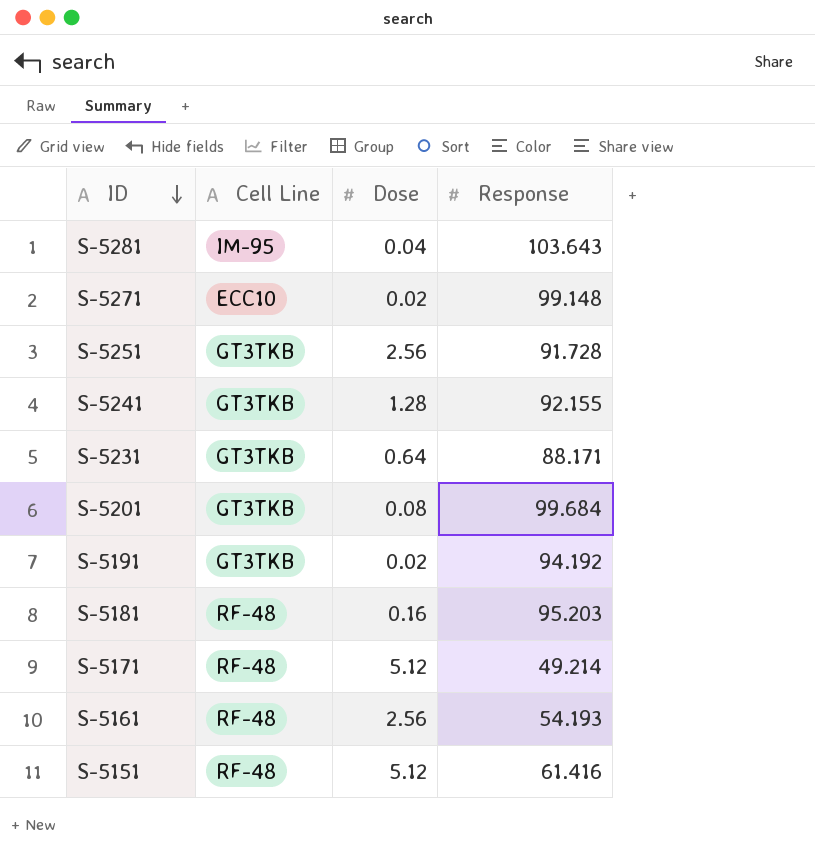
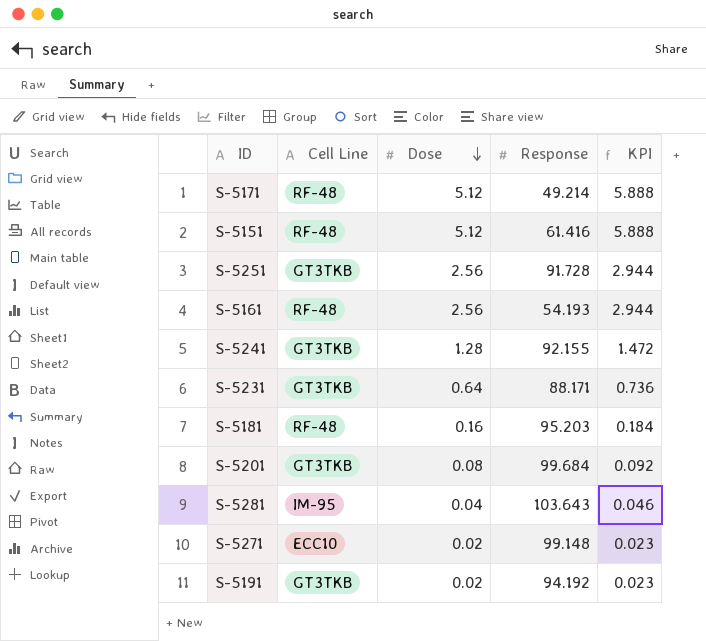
row order: ID descending -> Dose descending
column KPI | formula: none -> [Dose] * 1.15

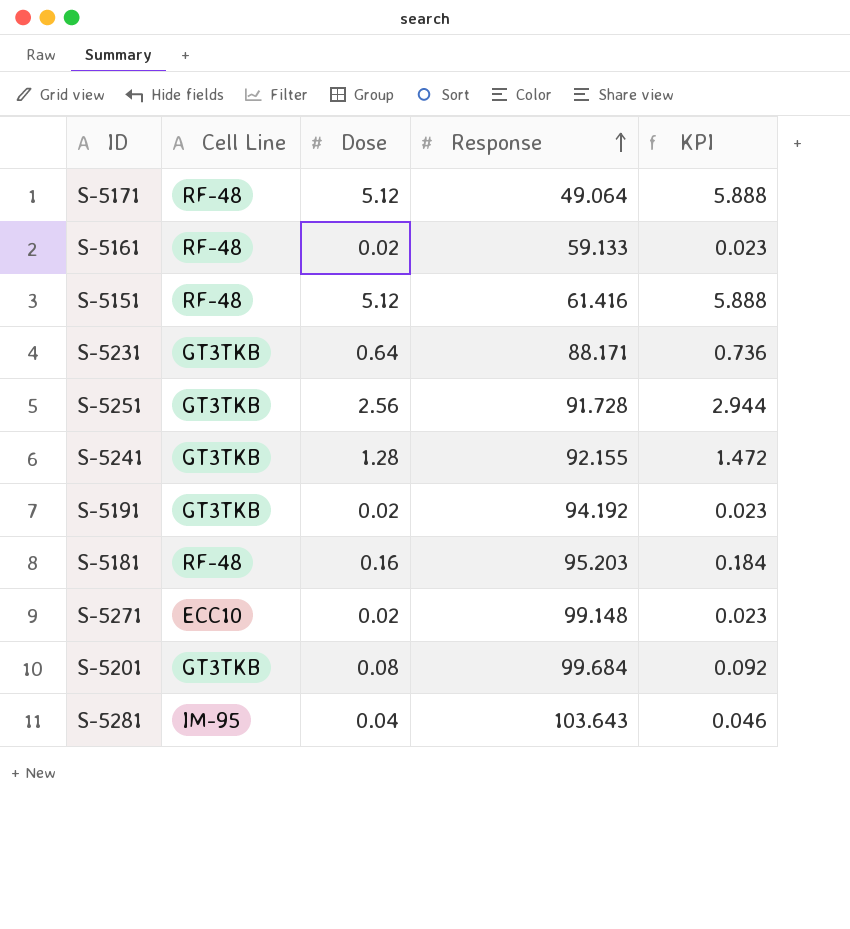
row order: Dose descending -> Response ascending
S-5171 | Response: 49.214 -> 49.064
S-5161 | Dose: 2.56 -> 0.02
S-5161 | Response: 54.193 -> 59.133
S-5161 | KPI: 2.944 -> 0.023

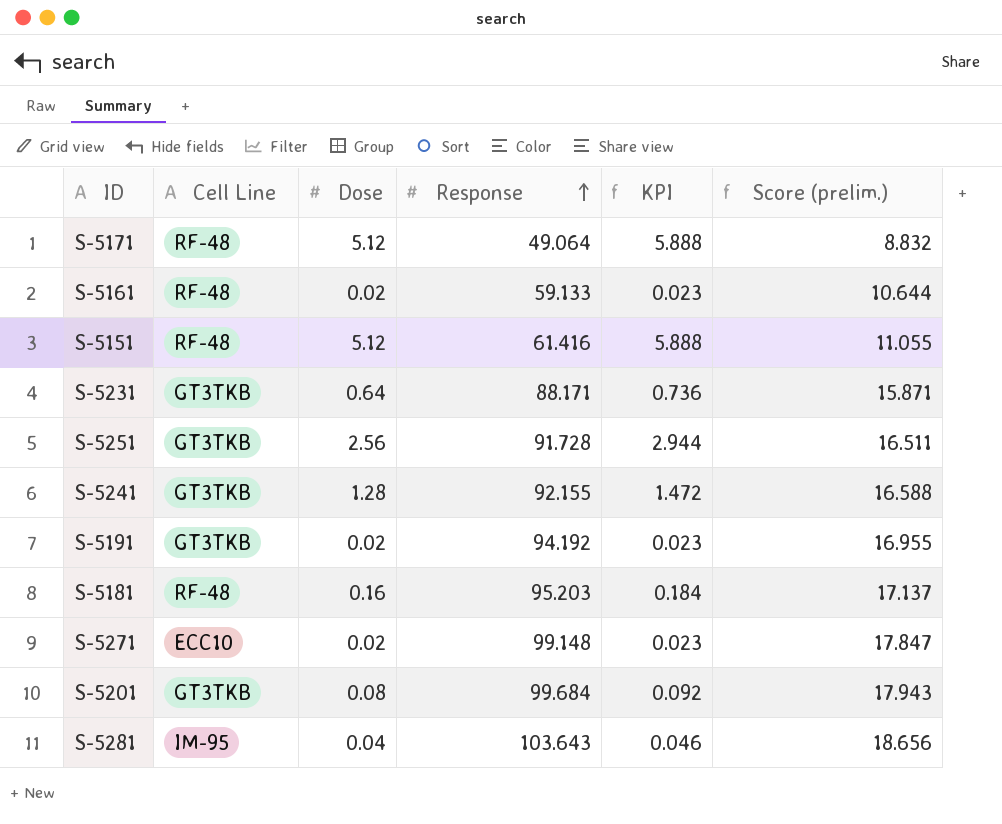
column Score (prelim.) | formula: none -> [Response] * 0.18

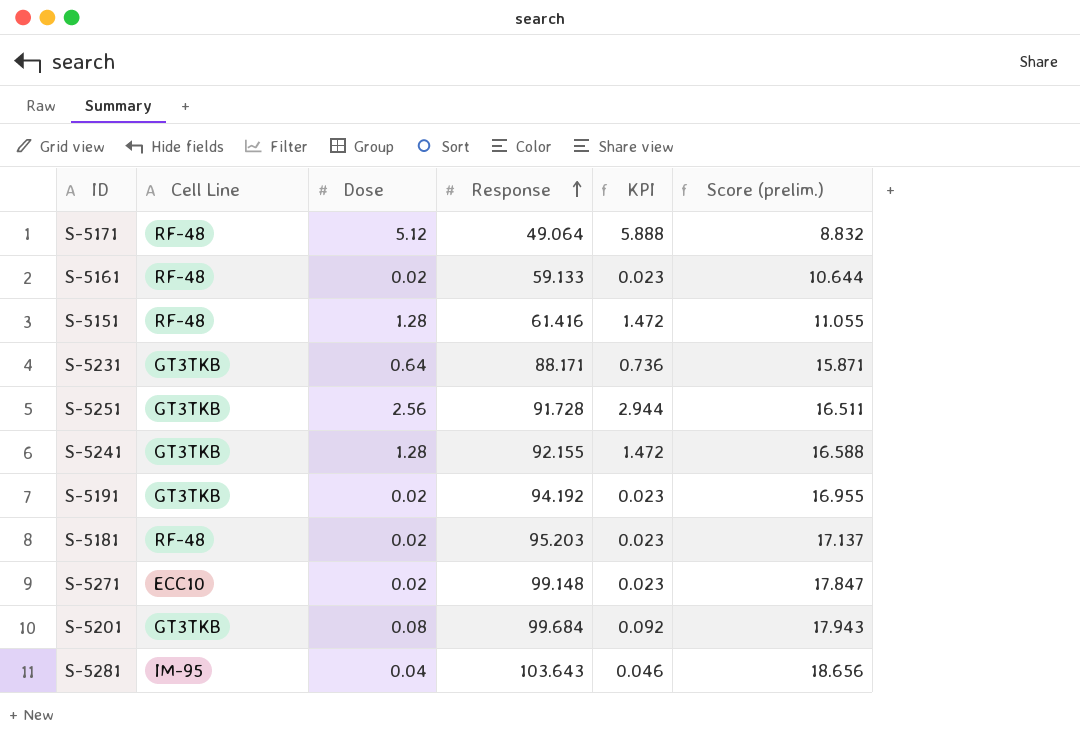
S-5151 | Dose: 5.12 -> 1.28
S-5151 | KPI: 5.888 -> 1.472
S-5181 | Dose: 0.16 -> 0.02
S-5181 | KPI: 0.184 -> 0.023

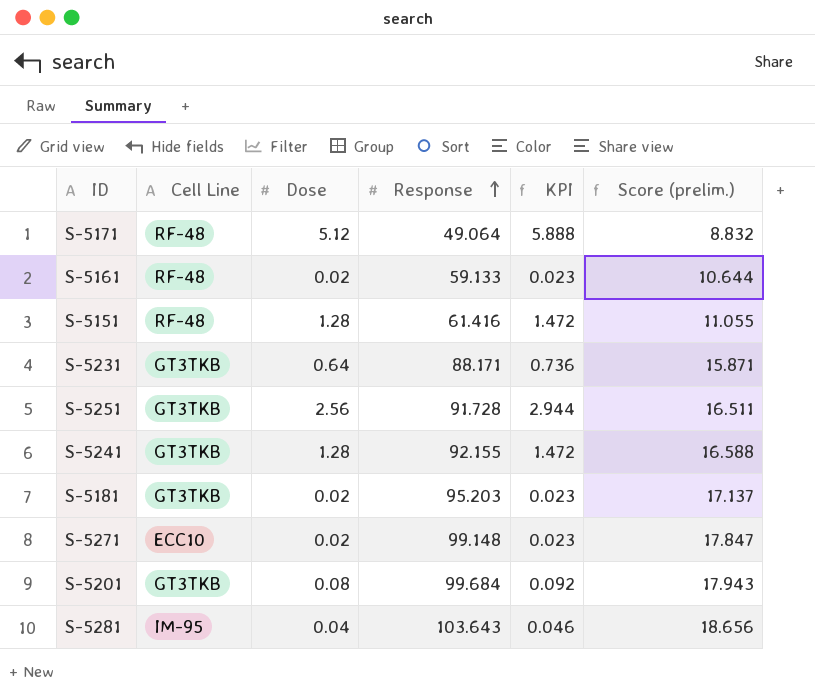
row S-5191: GT3TKB | 0.02 | 94.192 | 0.023 | 16.955 -> none
S-5181 | Cell Line: RF-48 -> GT3TKB

